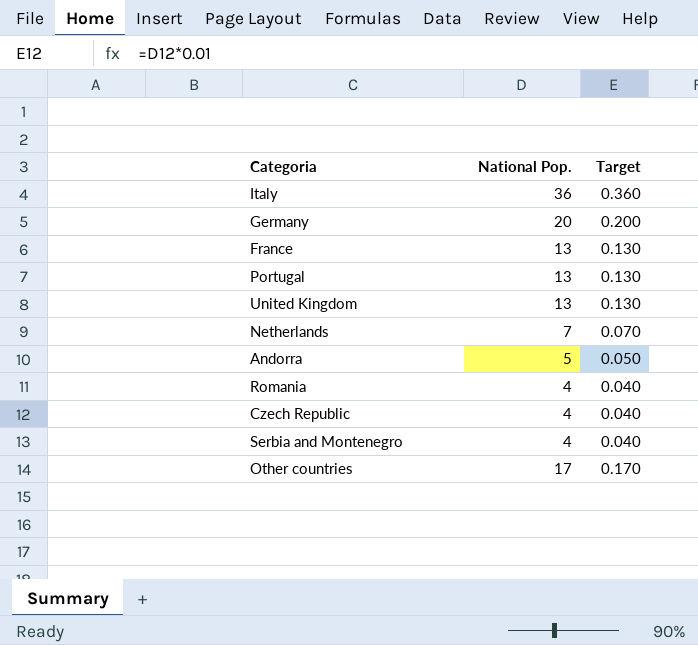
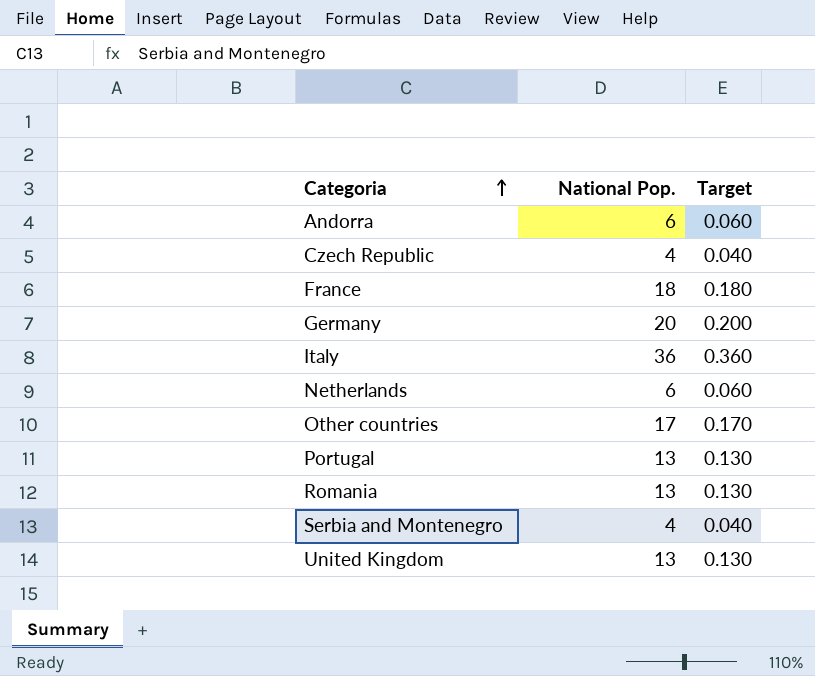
row order: none -> Categoria ascending
Andorra | National Pop.: 5 -> 6
Andorra | Target: 0.050 -> 0.060
France | National Pop.: 13 -> 18
France | Target: 0.130 -> 0.180
Netherlands | National Pop.: 7 -> 6
Netherlands | Target: 0.070 -> 0.060
Romania | National Pop.: 4 -> 13
Romania | Target: 0.040 -> 0.130

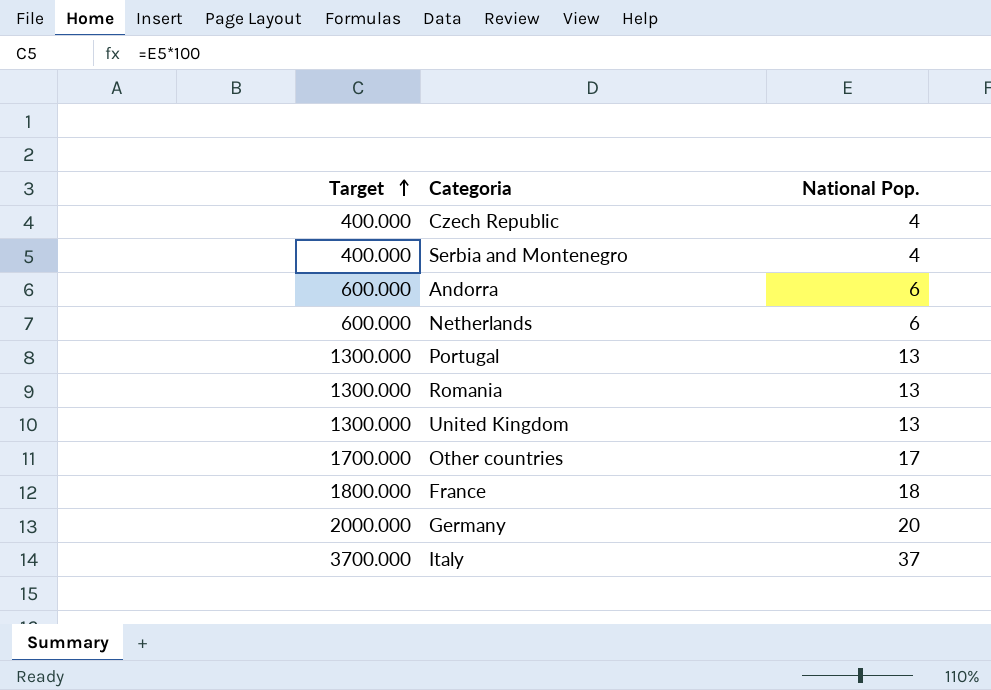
row order: Categoria ascending -> Target ascending
column Target | formula: [National Pop.] * 0.01 -> [National Pop.] * 100
column Target | position: 3 -> 1
Italy | National Pop.: 36 -> 37

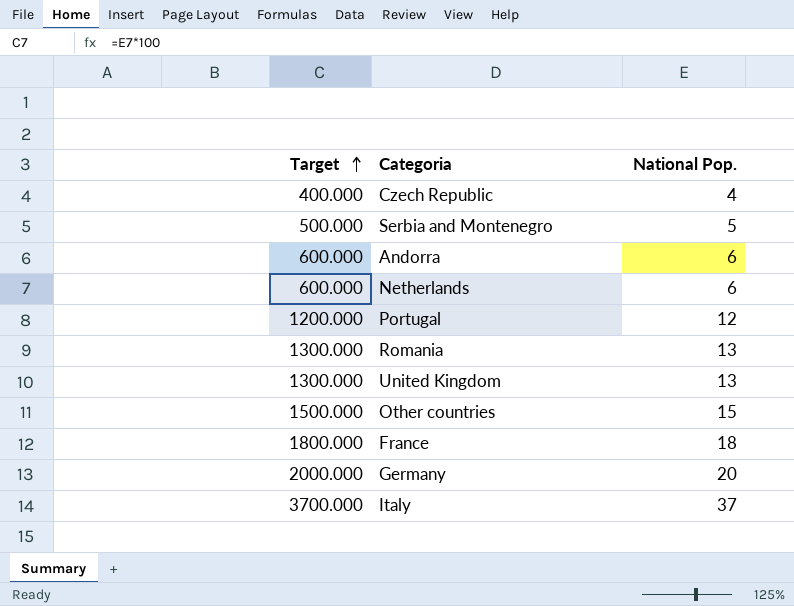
Serbia and Montenegro | Target: 400.000 -> 500.000
Serbia and Montenegro | National Pop.: 4 -> 5
Portugal | Target: 1300.000 -> 1200.000
Portugal | National Pop.: 13 -> 12
Other countries | Target: 1700.000 -> 1500.000
Other countries | National Pop.: 17 -> 15

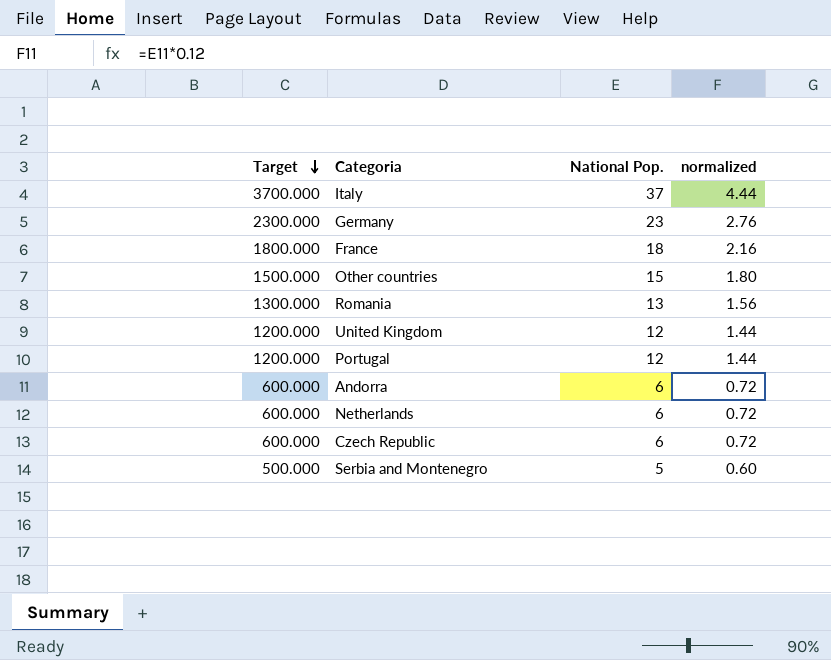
row order: Target ascending -> Target descending
column normalized | formula: none -> [National Pop.] * 0.12
Germany | Target: 2000.000 -> 2300.000
Germany | National Pop.: 20 -> 23
United Kingdom | Target: 1300.000 -> 1200.000
United Kingdom | National Pop.: 13 -> 12
Czech Republic | Target: 400.000 -> 600.000
Czech Republic | National Pop.: 4 -> 6

